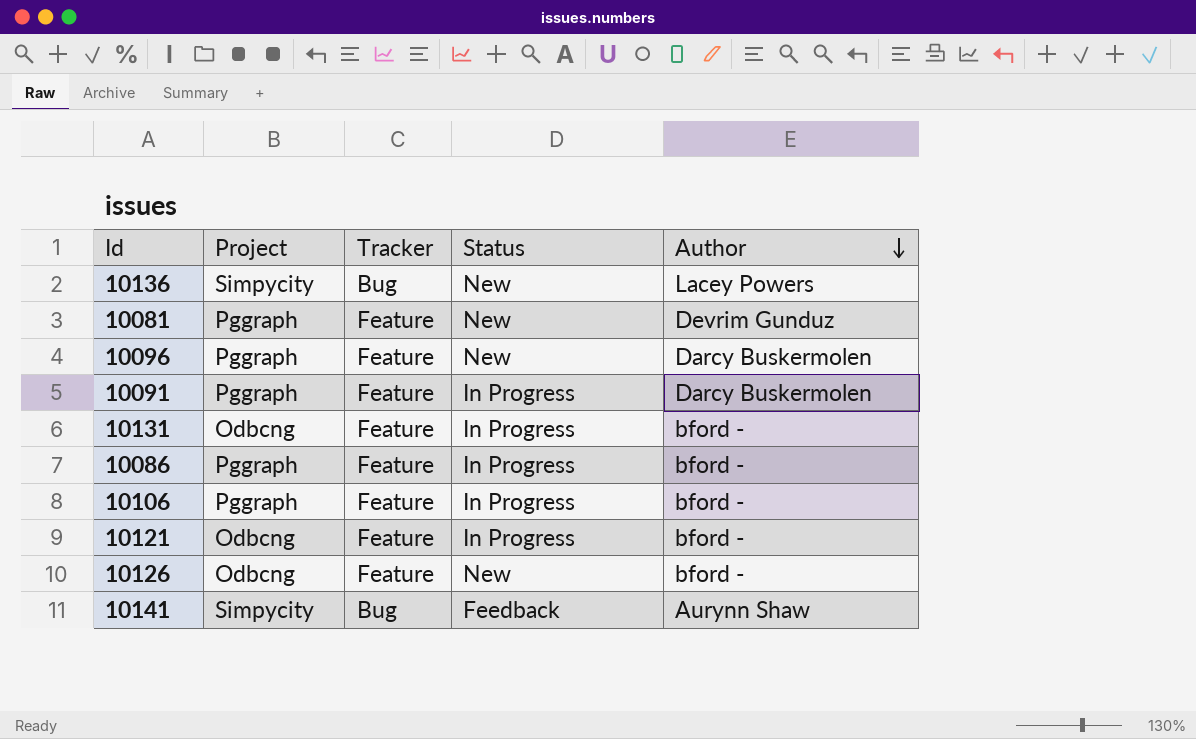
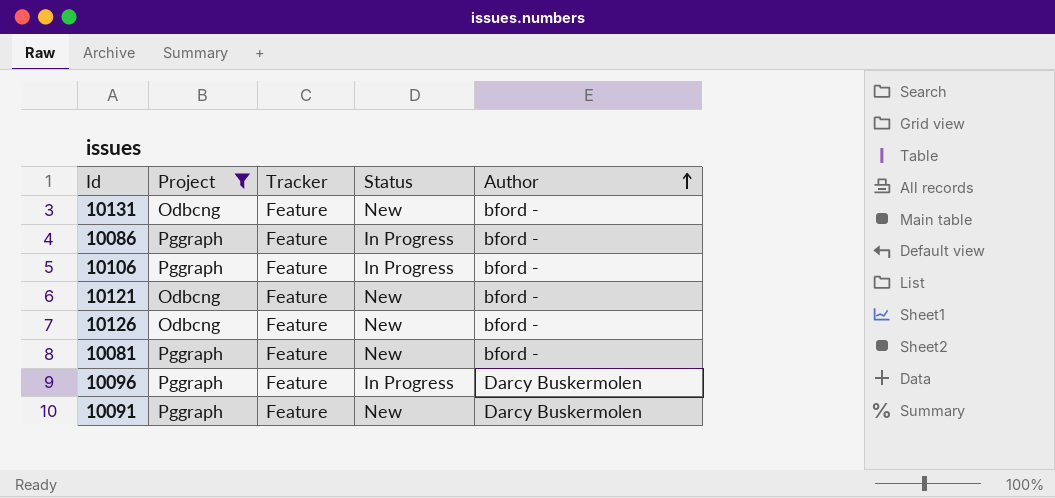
filter: none -> Project != Simpycity
row order: Author descending -> Author ascending
10131 | Status: In Progress -> New
10121 | Status: In Progress -> New
10081 | Author: Devrim Gunduz -> bford -
10096 | Status: New -> In Progress
10091 | Status: In Progress -> New

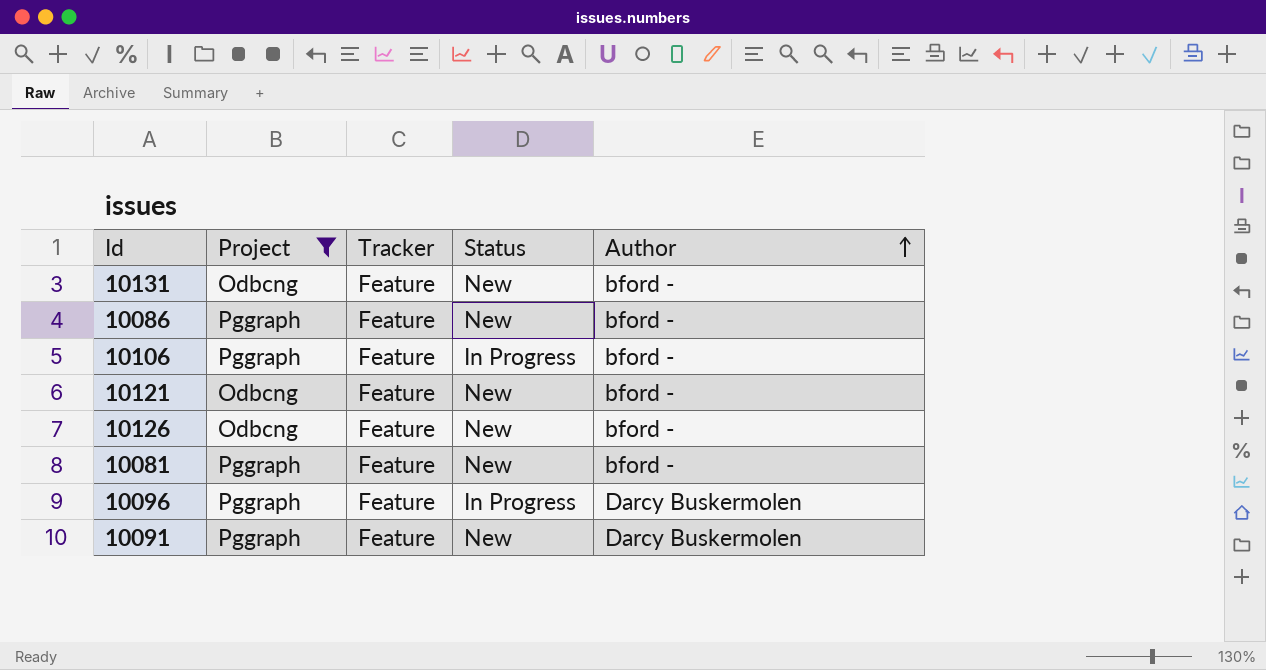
10086 | Status: In Progress -> New

